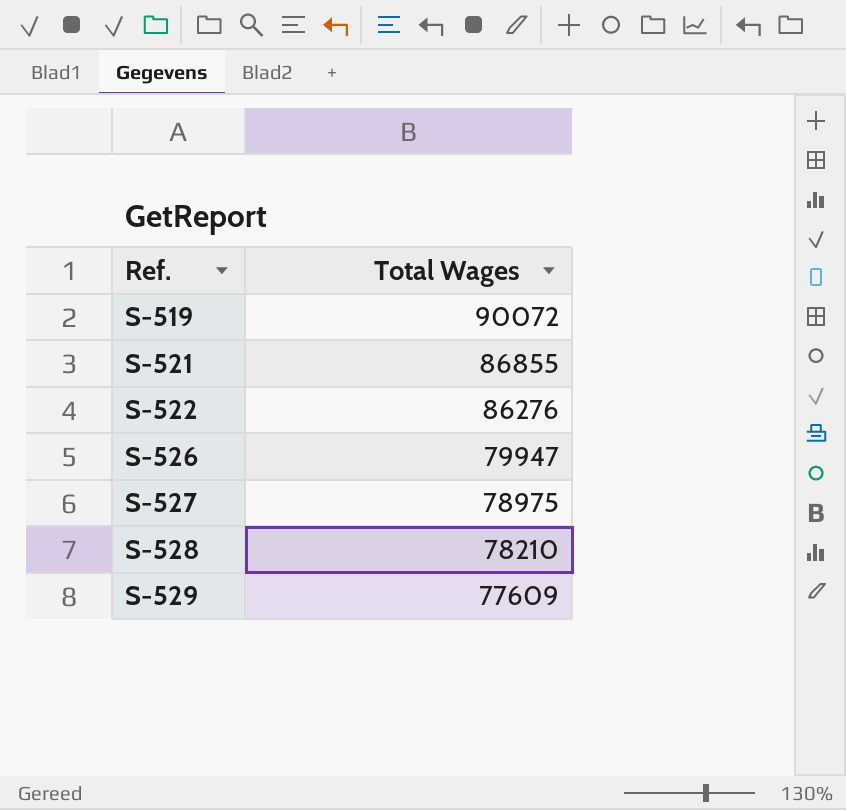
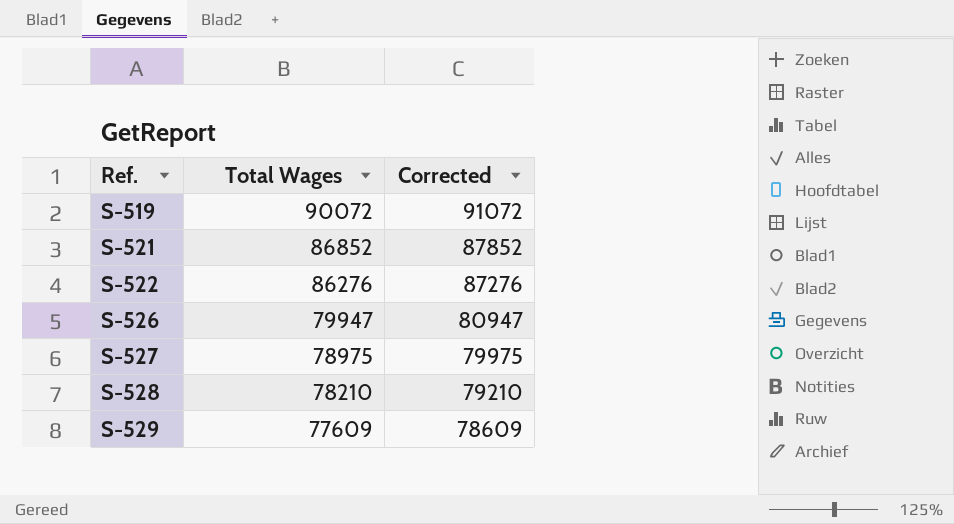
column Corrected | formula: none -> [Total Wages] + 1000
S-521 | Total Wages: 86855 -> 86852

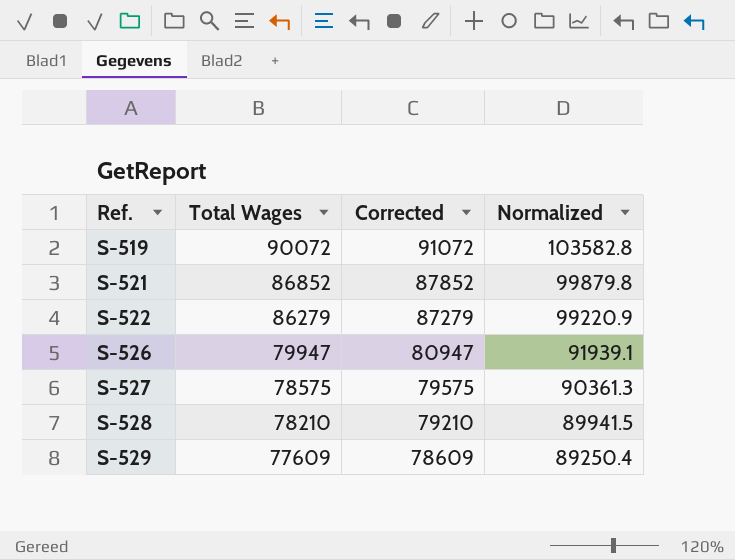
column Normalized | formula: none -> [Total Wages] * 1.15
S-522 | Total Wages: 86276 -> 86279
S-522 | Corrected: 87276 -> 87279
S-527 | Total Wages: 78975 -> 78575
S-527 | Corrected: 79975 -> 79575

